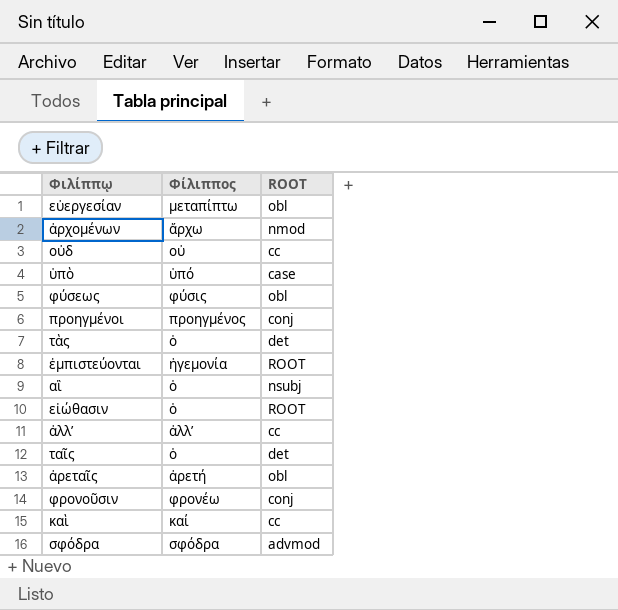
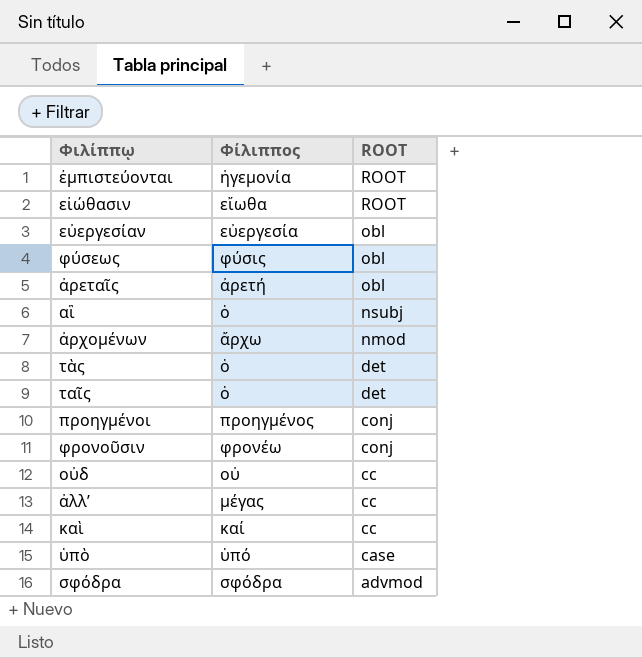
row order: none -> ROOT descending
εἰώθασιν | Φίλιππος: ὁ -> εἴωθα
εὐεργεσίαν | Φίλιππος: μεταπίπτω -> εὐεργεσία
ἀλλ’ | Φίλιππος: ἀλλ’ -> μέγας

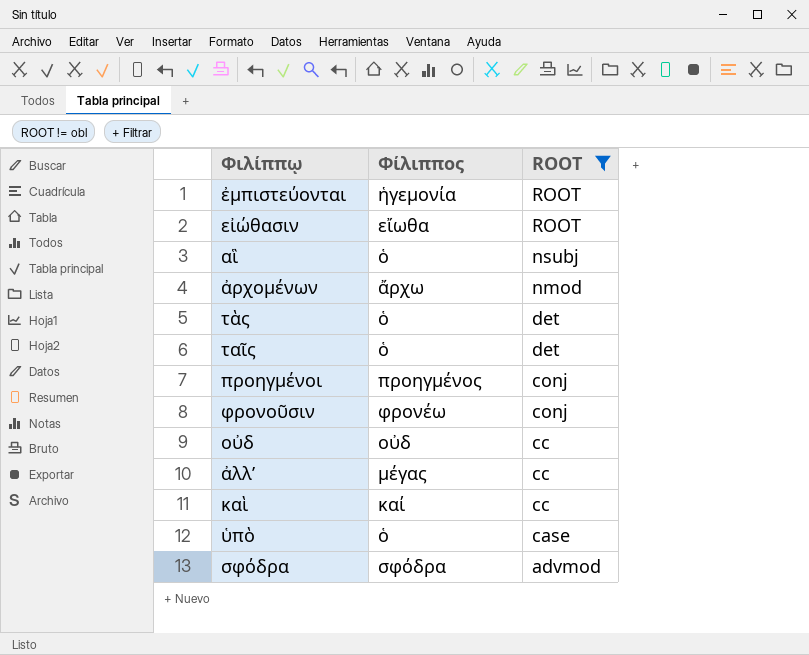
filter: none -> ROOT != obl
οὐδ | Φίλιππος: οὐ -> οὐδ
ὑπὸ | Φίλιππος: ὑπό -> ὁ

